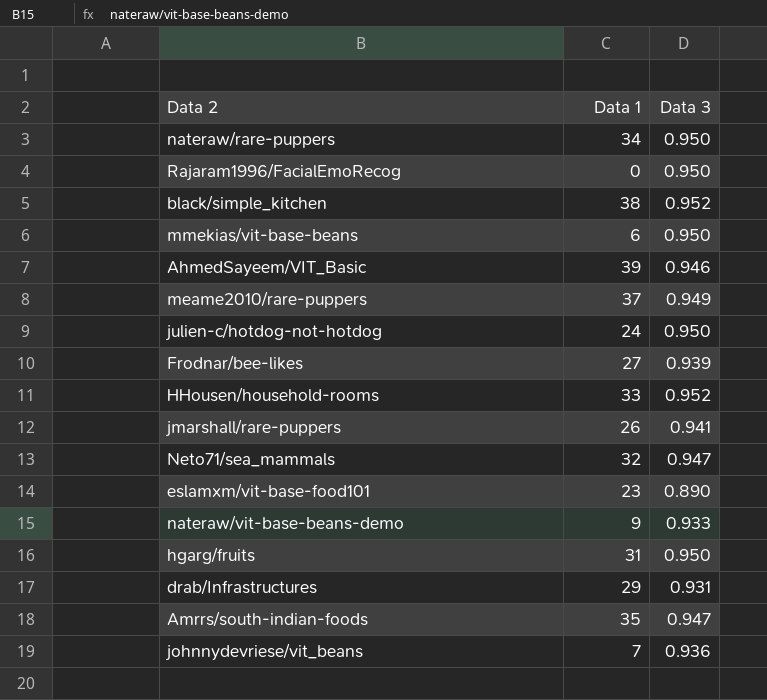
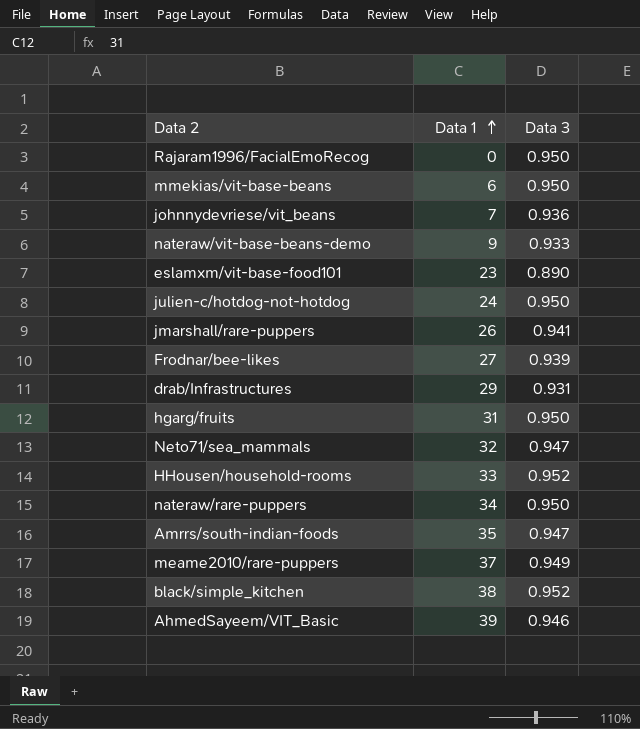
row order: none -> Data 1 ascending

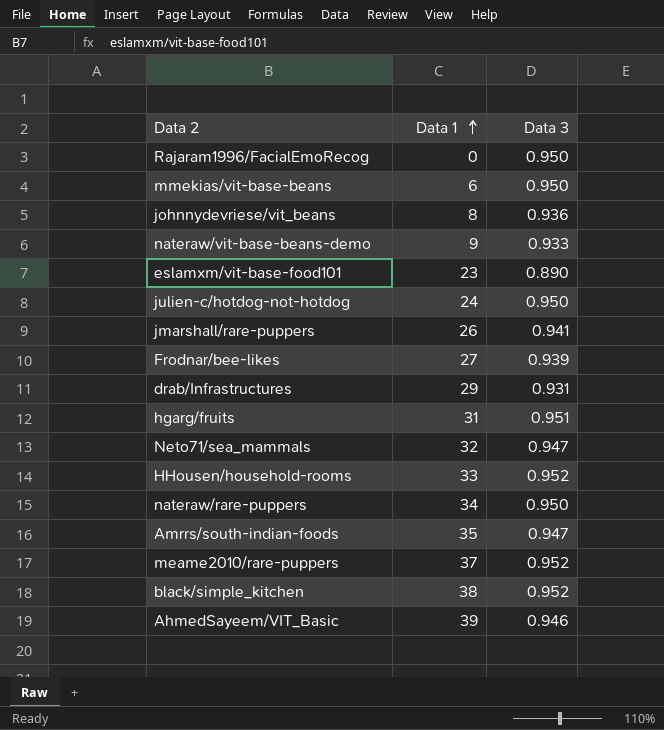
johnnydevriese/vit_beans | Data 1: 7 -> 8
hgarg/fruits | Data 3: 0.950 -> 0.951
meame2010/rare-puppers | Data 3: 0.949 -> 0.952

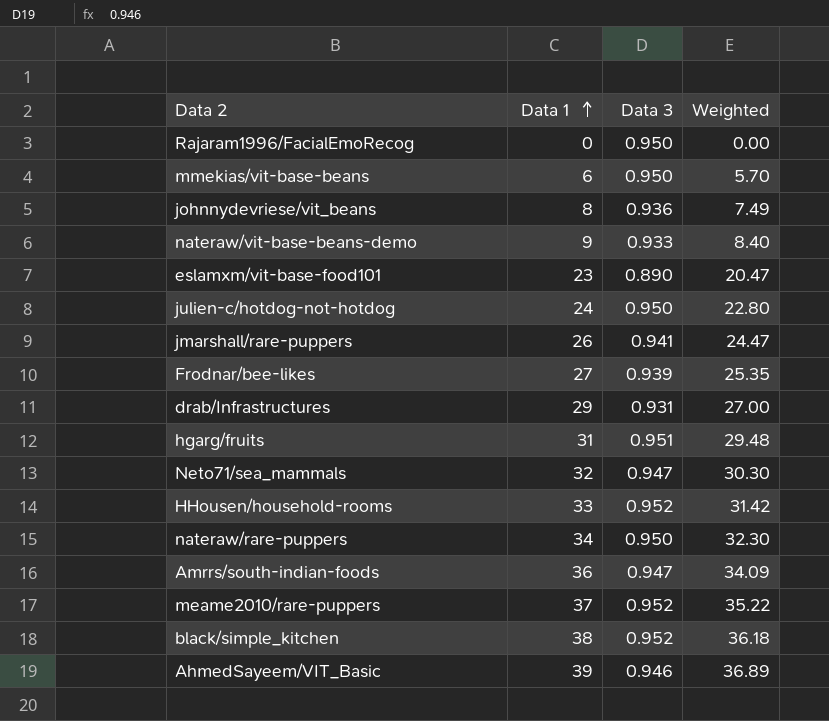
column Weighted | formula: none -> [Data 1] * [Data 3]
Amrrs/south-indian-foods | Data 1: 35 -> 36

